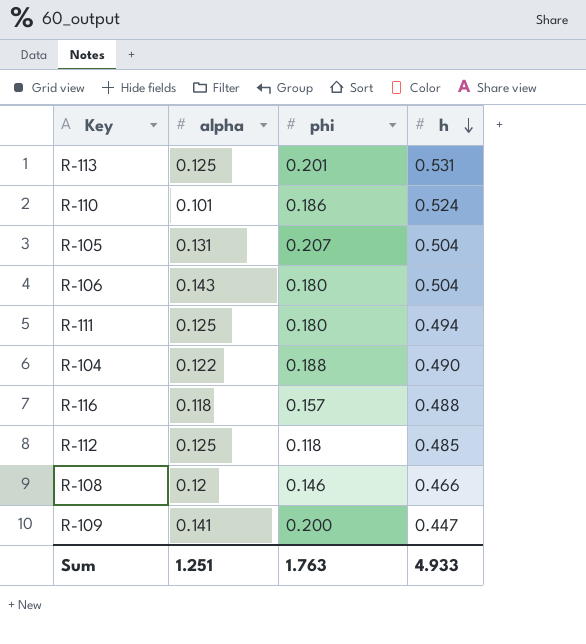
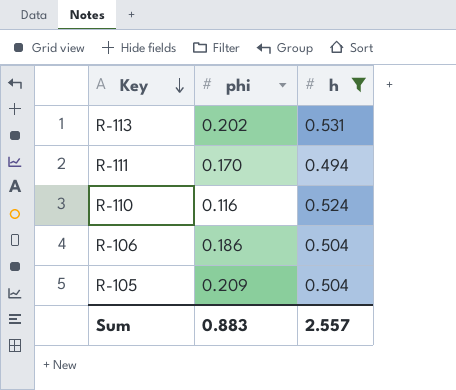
filter: none -> h >= 0.494
row order: h descending -> Key descending
column alpha | position: 2 -> none
R-113 | phi: 0.201 -> 0.202
R-111 | phi: 0.180 -> 0.170
R-110 | phi: 0.186 -> 0.116
R-106 | phi: 0.180 -> 0.186
R-105 | phi: 0.207 -> 0.209
Sum | phi: 1.763 -> 0.883
Sum | h: 4.933 -> 2.557

